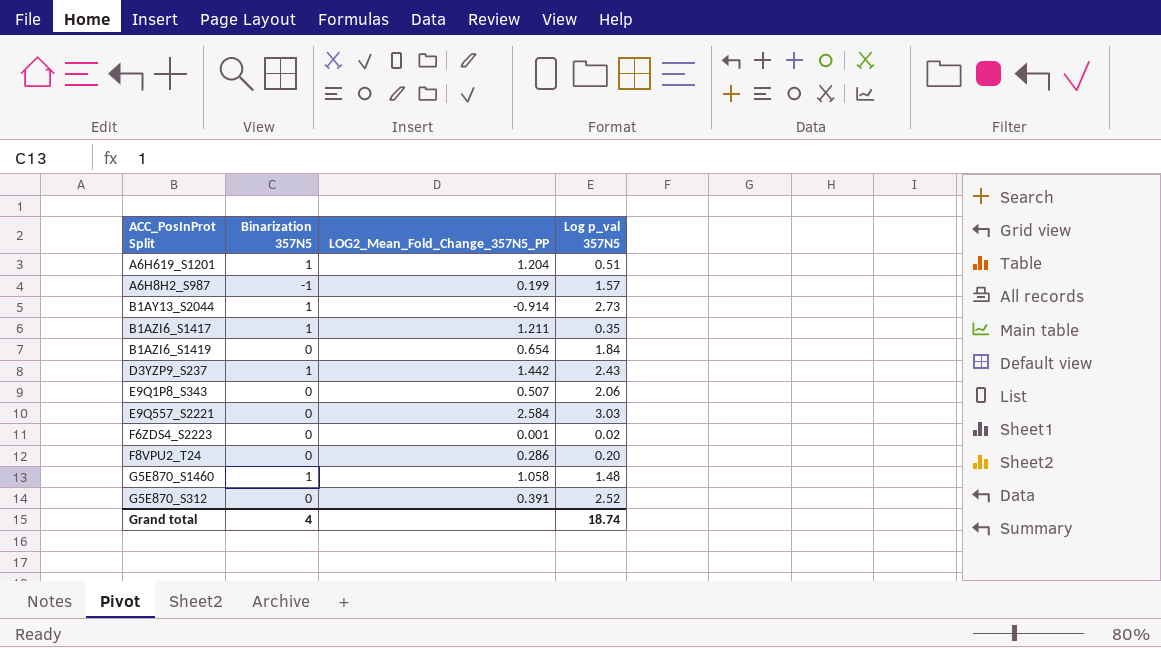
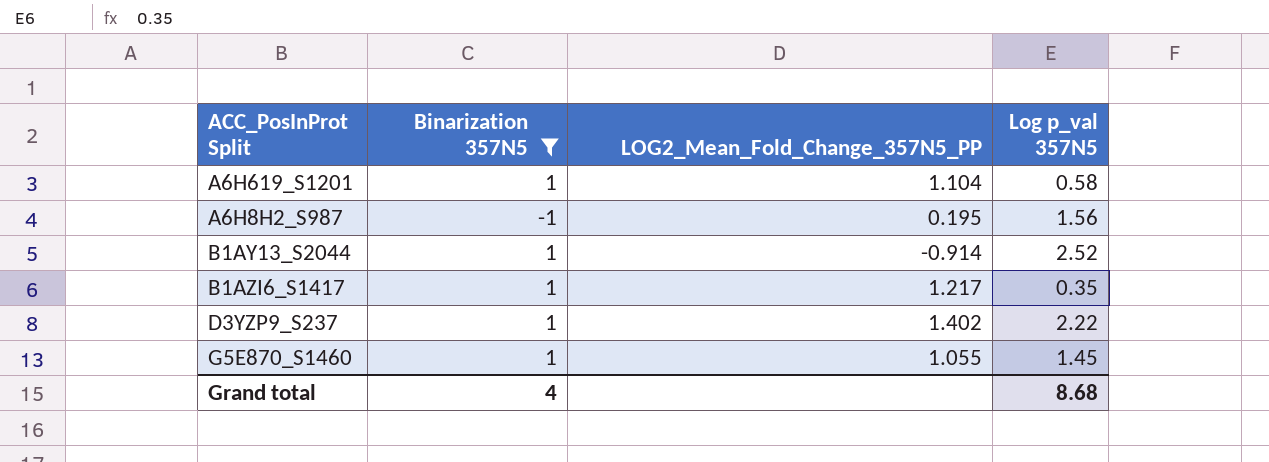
filter: none -> Binarization 357N5 != 0
A6H619_S1201 | LOG2_Mean_Fold_Change_357N5_PP: 1.204 -> 1.104
A6H619_S1201 | Log p_val 357N5: 0.51 -> 0.58
A6H8H2_S987 | LOG2_Mean_Fold_Change_357N5_PP: 0.199 -> 0.195
A6H8H2_S987 | Log p_val 357N5: 1.57 -> 1.56
B1AY13_S2044 | Log p_val 357N5: 2.73 -> 2.52
B1AZI6_S1417 | LOG2_Mean_Fold_Change_357N5_PP: 1.211 -> 1.217
D3YZP9_S237 | LOG2_Mean_Fold_Change_357N5_PP: 1.442 -> 1.402
D3YZP9_S237 | Log p_val 357N5: 2.43 -> 2.22
G5E870_S1460 | LOG2_Mean_Fold_Change_357N5_PP: 1.058 -> 1.055
G5E870_S1460 | Log p_val 357N5: 1.48 -> 1.45
Grand total | Log p_val 357N5: 18.74 -> 8.68

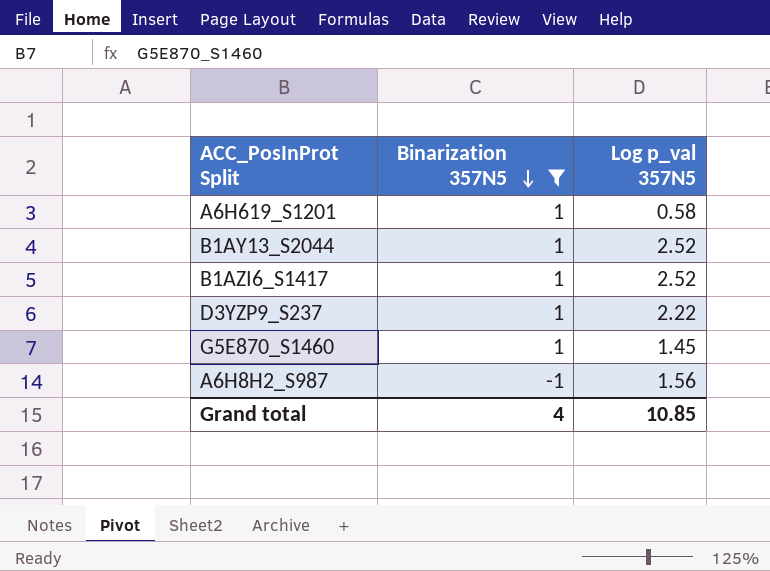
row order: none -> Binarization 357N5 descending
column LOG2_Mean_Fold_Change_357N5_PP | position: 3 -> none
B1AZI6_S1417 | Log p_val 357N5: 0.35 -> 2.52
Grand total | Log p_val 357N5: 8.68 -> 10.85

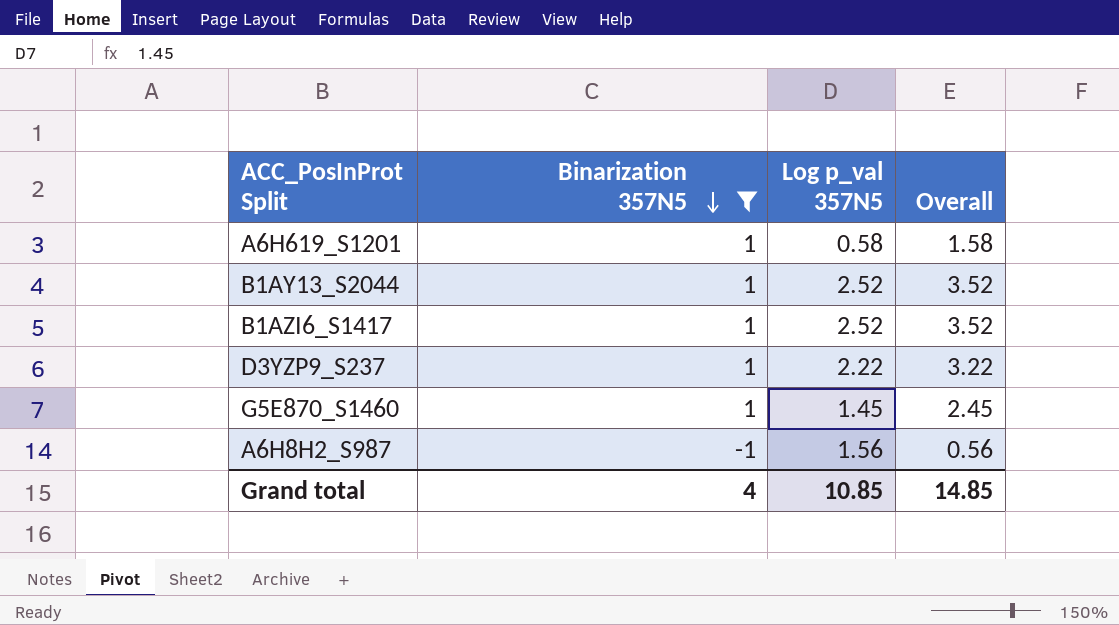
column Overall | formula: none -> [Binarization 357N5] + [Log p_val 357N5]

